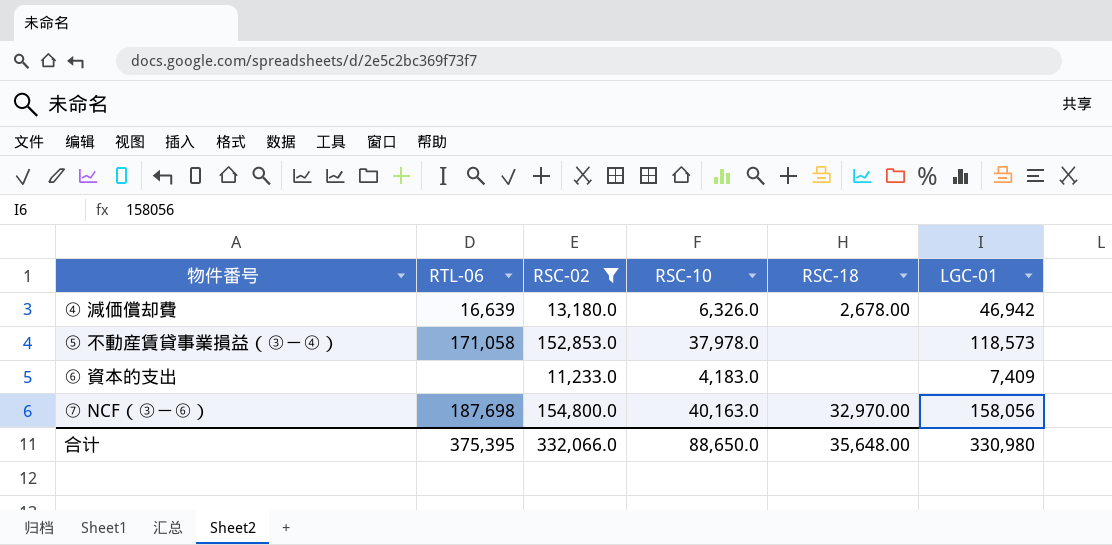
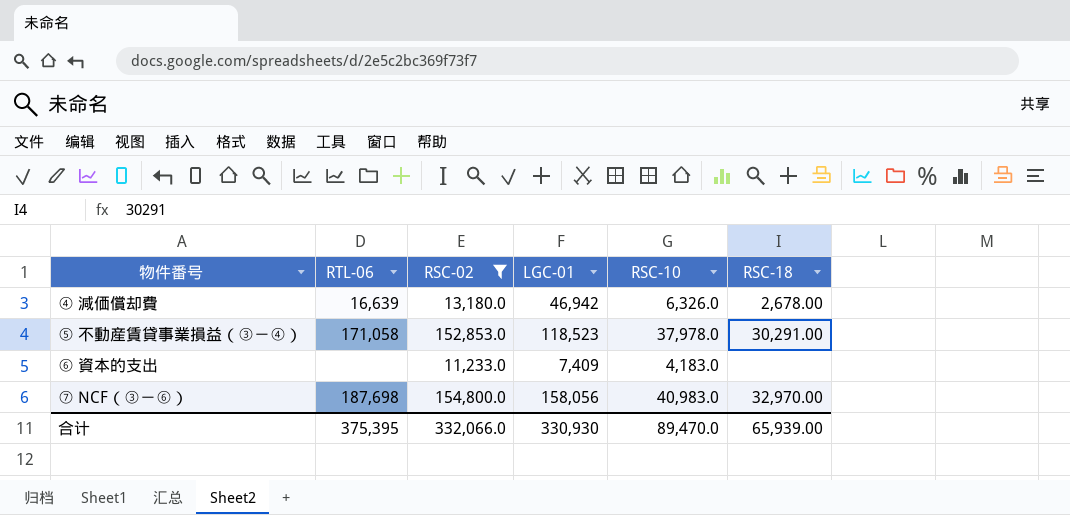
column LGC-01 | position: 6 -> 4
⑤ 不動産賃貸事業損益（③－④） | LGC-01: 118,573 -> 118,523
⑤ 不動産賃貸事業損益（③－④） | RSC-18: none -> 30,291.00
⑦ NCF（③－⑥） | RSC-10: 40,163.0 -> 40,983.0
合计 | LGC-01: 330,980 -> 330,930
合计 | RSC-10: 88,650.0 -> 89,470.0
合计 | RSC-18: 35,648.00 -> 65,939.00

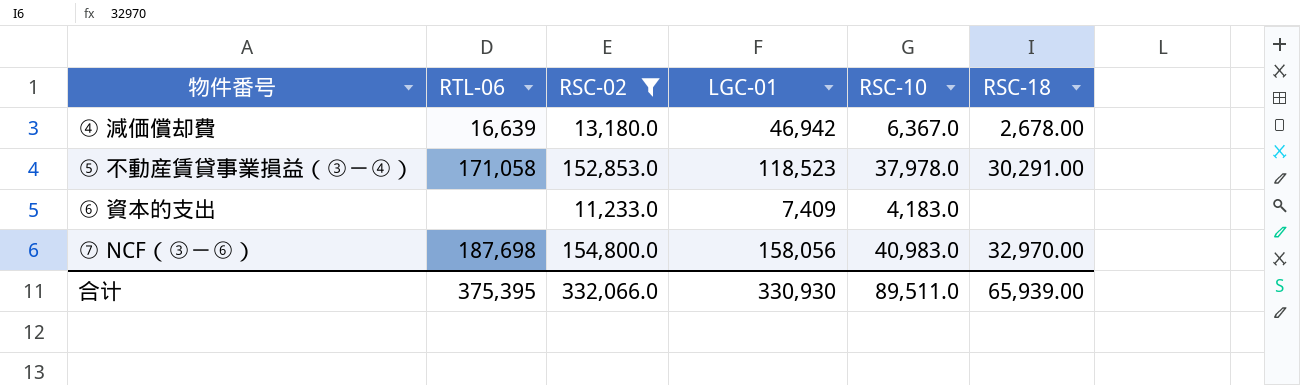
④ 減価償却費 | RSC-10: 6,326.0 -> 6,367.0
合计 | RSC-10: 89,470.0 -> 89,511.0

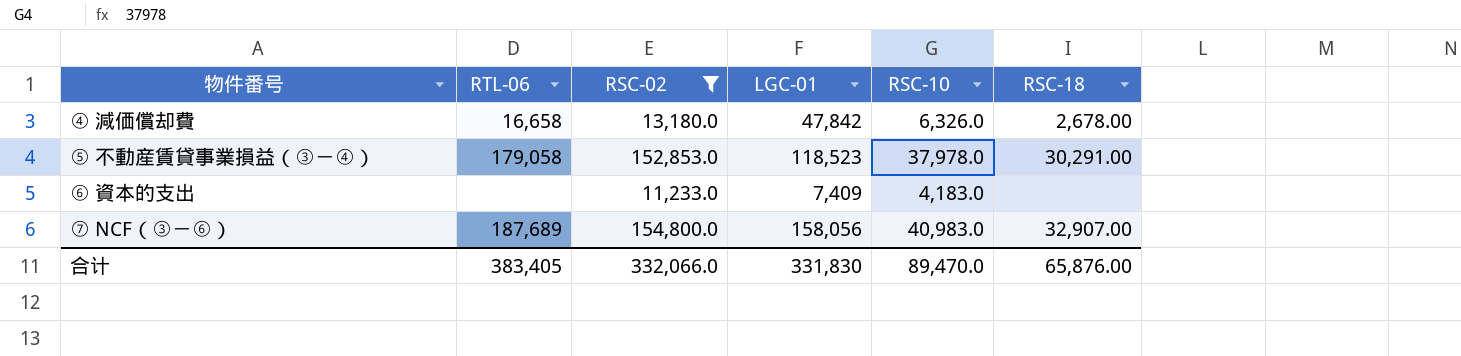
④ 減価償却費 | RTL-06: 16,639 -> 16,658
④ 減価償却費 | LGC-01: 46,942 -> 47,842
④ 減価償却費 | RSC-10: 6,367.0 -> 6,326.0
⑤ 不動産賃貸事業損益（③－④） | RTL-06: 171,058 -> 179,058
⑦ NCF（③－⑥） | RTL-06: 187,698 -> 187,689
⑦ NCF（③－⑥） | RSC-18: 32,970.00 -> 32,907.00
合计 | RTL-06: 375,395 -> 383,405
合计 | LGC-01: 330,930 -> 331,830
合计 | RSC-10: 89,511.0 -> 89,470.0
合计 | RSC-18: 65,939.00 -> 65,876.00

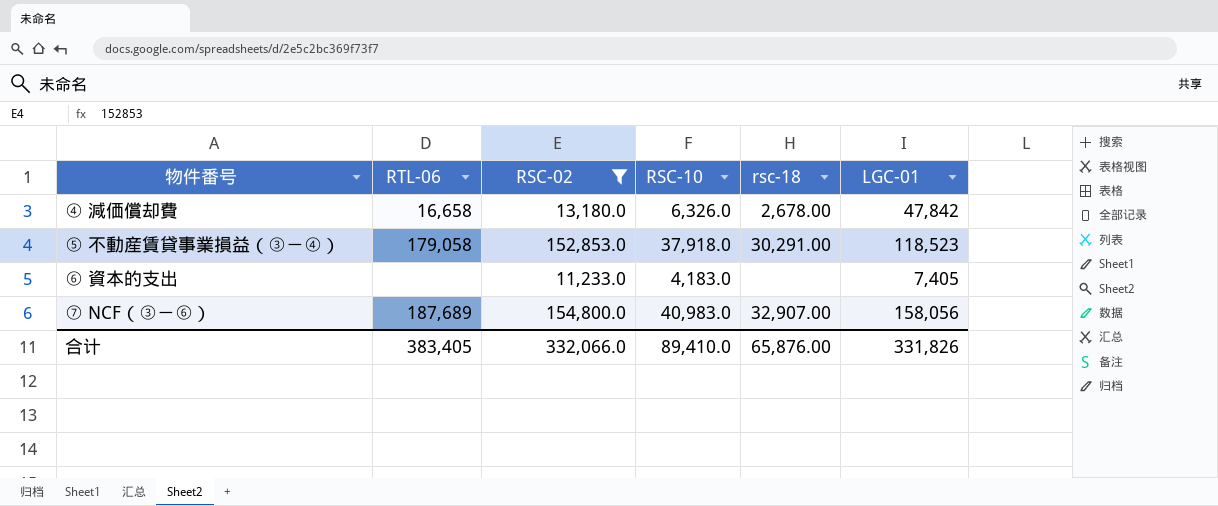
column name: RSC-18 -> rsc-18
column LGC-01 | position: 4 -> 6
⑤ 不動産賃貸事業損益（③－④） | RSC-10: 37,978.0 -> 37,918.0
⑥ 資本的支出 | LGC-01: 7,409 -> 7,405
合计 | RSC-10: 89,470.0 -> 89,410.0
合计 | LGC-01: 331,830 -> 331,826

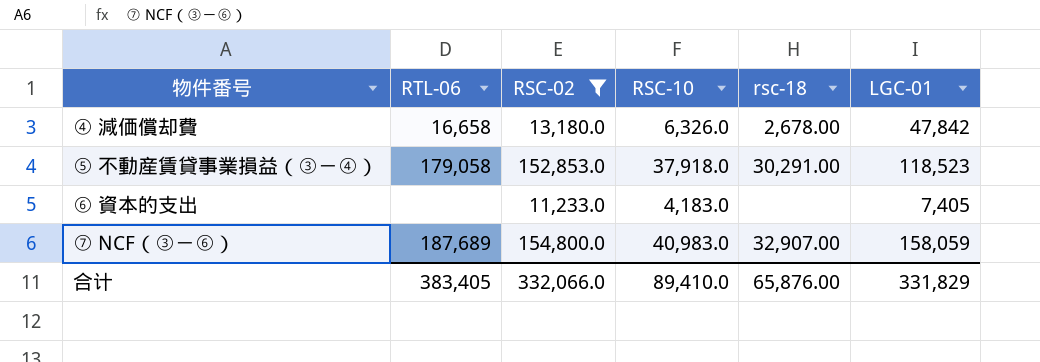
⑦ NCF（③－⑥） | LGC-01: 158,056 -> 158,059
合计 | LGC-01: 331,826 -> 331,829

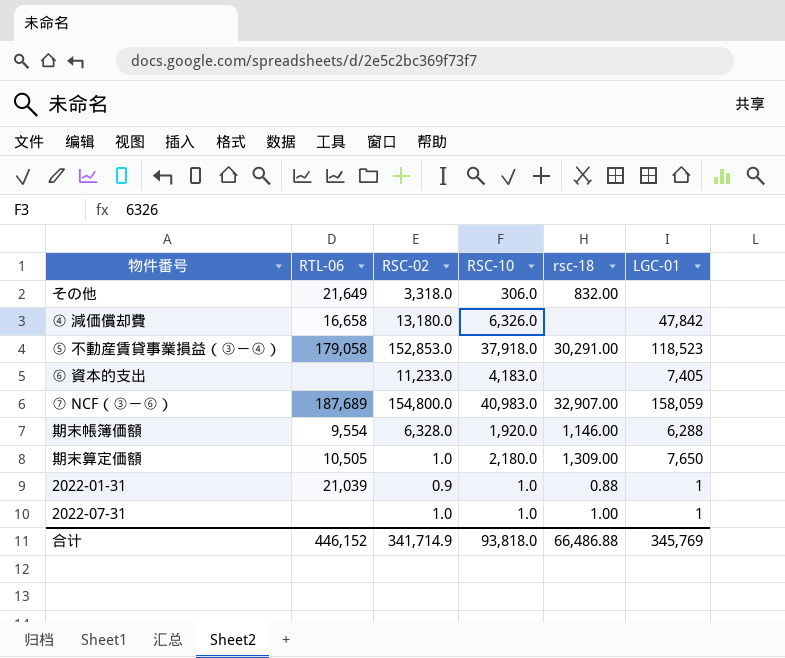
filter: RSC-02 >= 11,233.0 -> none
④ 減価償却費 | rsc-18: 2,678.00 -> none
合计 | RTL-06: 383,405 -> 446,152
合计 | RSC-02: 332,066.0 -> 341,714.9
合计 | RSC-10: 89,410.0 -> 93,818.0
合计 | rsc-18: 65,876.00 -> 66,486.88
合计 | LGC-01: 331,829 -> 345,769

